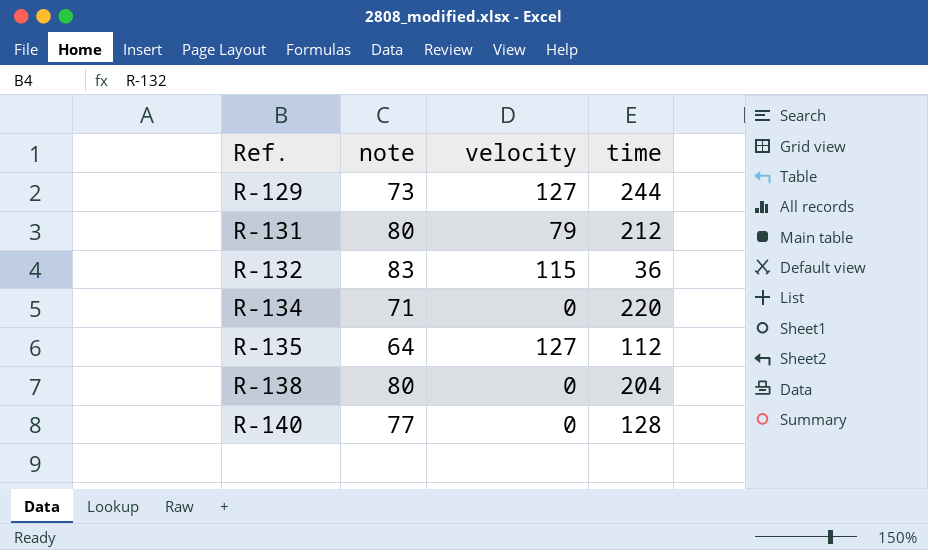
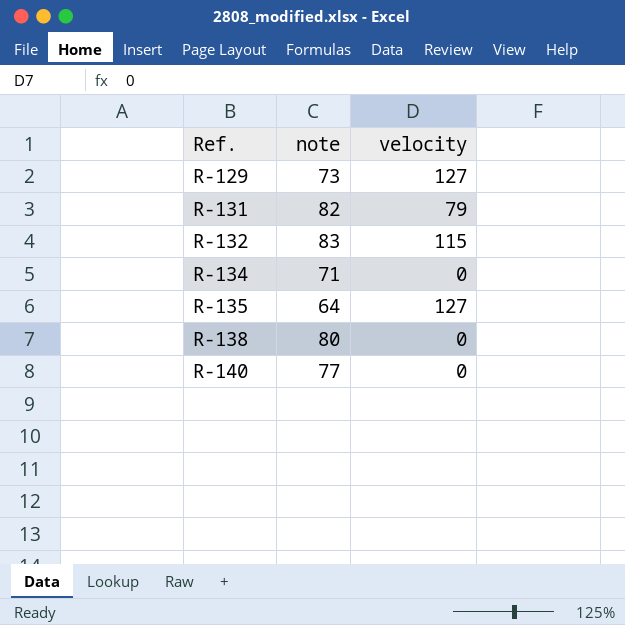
column time | position: 4 -> none
R-131 | note: 80 -> 82

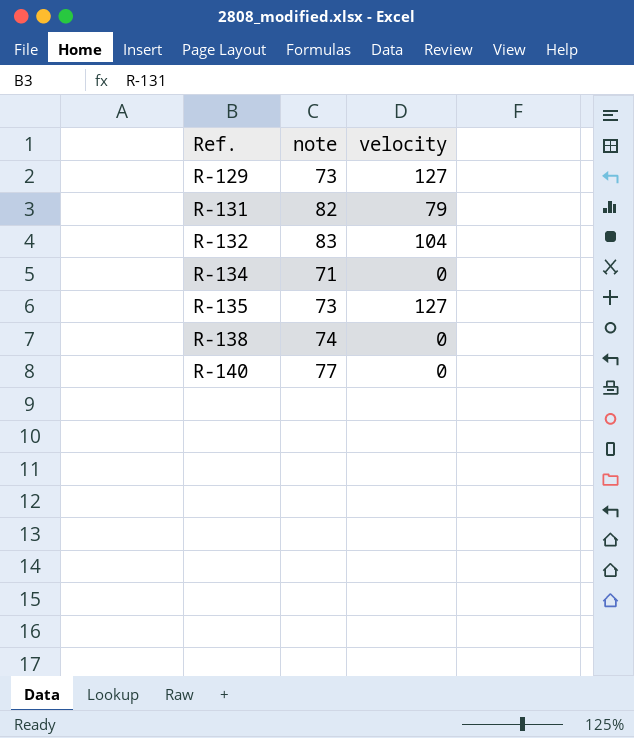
R-132 | velocity: 115 -> 104
R-135 | note: 64 -> 73
R-138 | note: 80 -> 74

